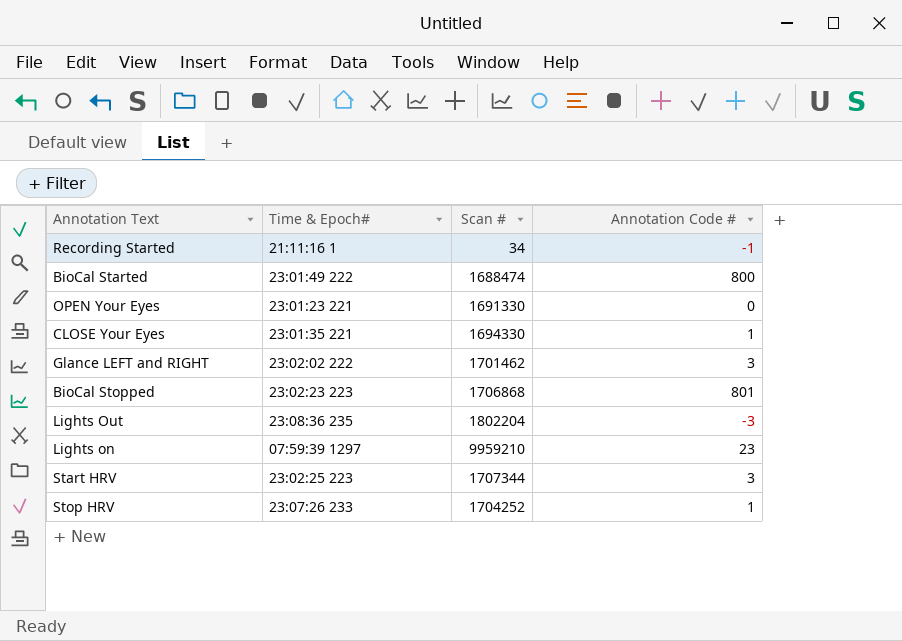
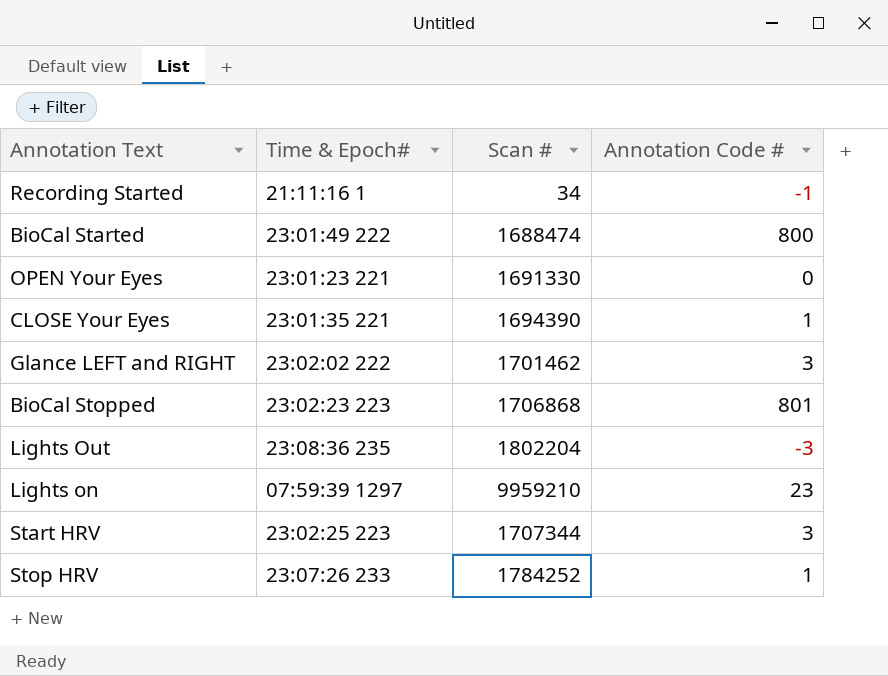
CLOSE Your Eyes | Scan #: 1694330 -> 1694390
Stop HRV | Scan #: 1704252 -> 1784252

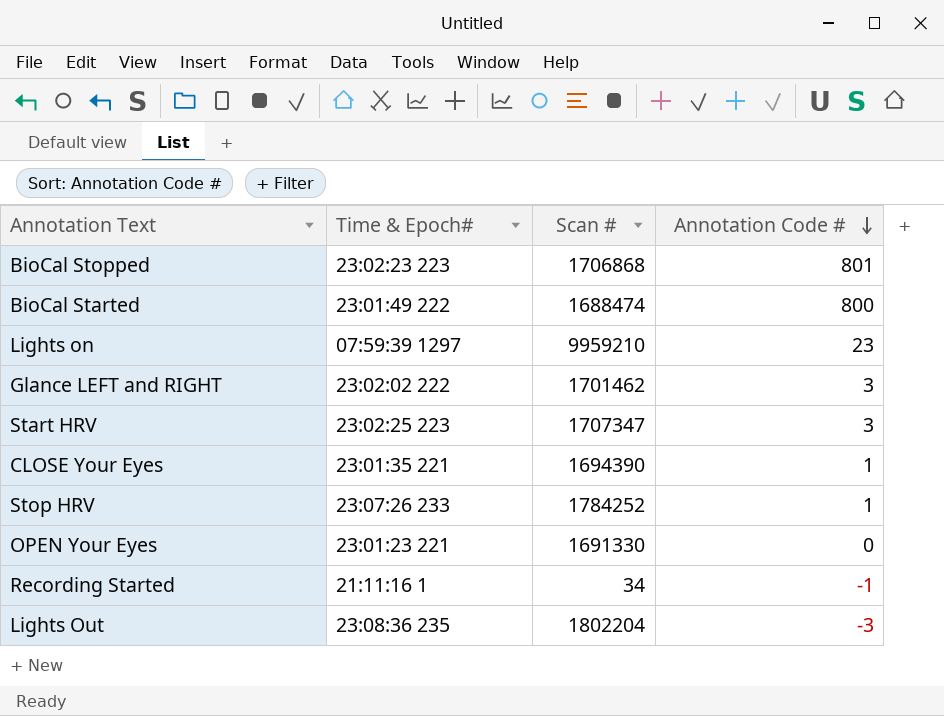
row order: none -> Annotation Code # descending
Start HRV | Scan #: 1707344 -> 1707347

